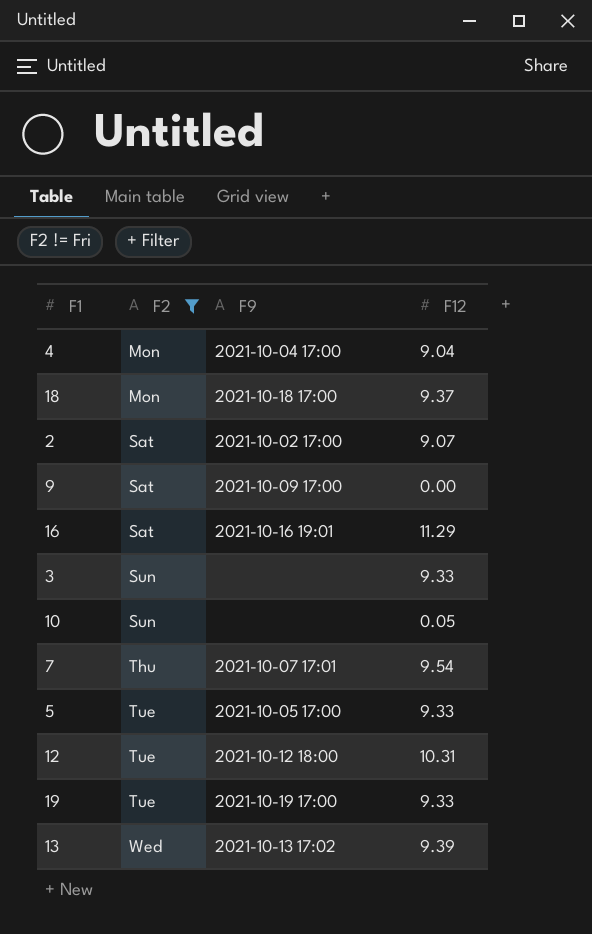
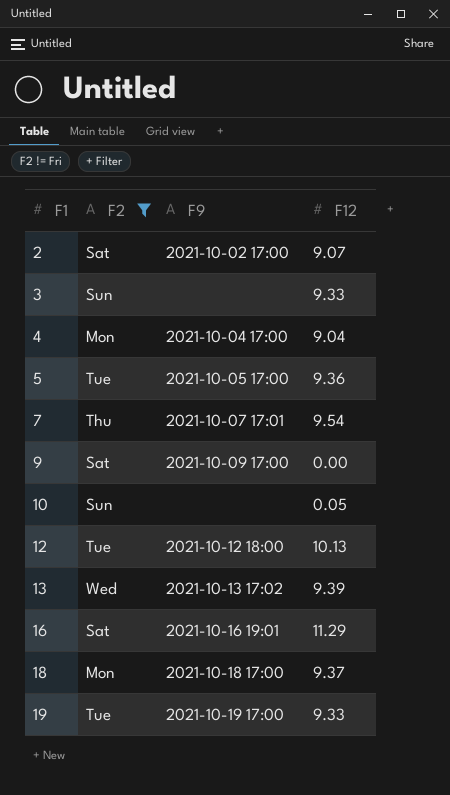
row order: F2 ascending -> F1 ascending
5 | F12: 9.33 -> 9.36
12 | F12: 10.31 -> 10.13

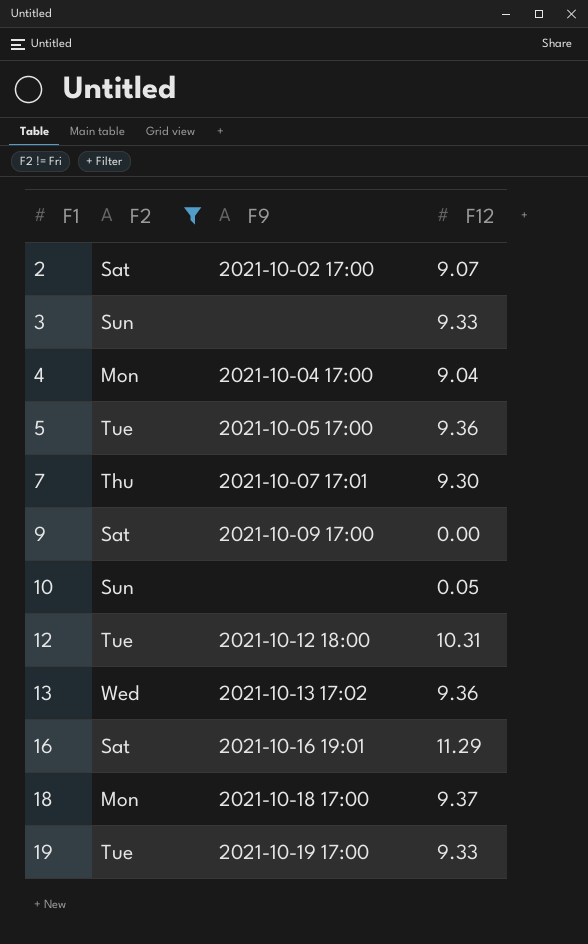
7 | F12: 9.54 -> 9.30
12 | F12: 10.13 -> 10.31
13 | F12: 9.39 -> 9.36

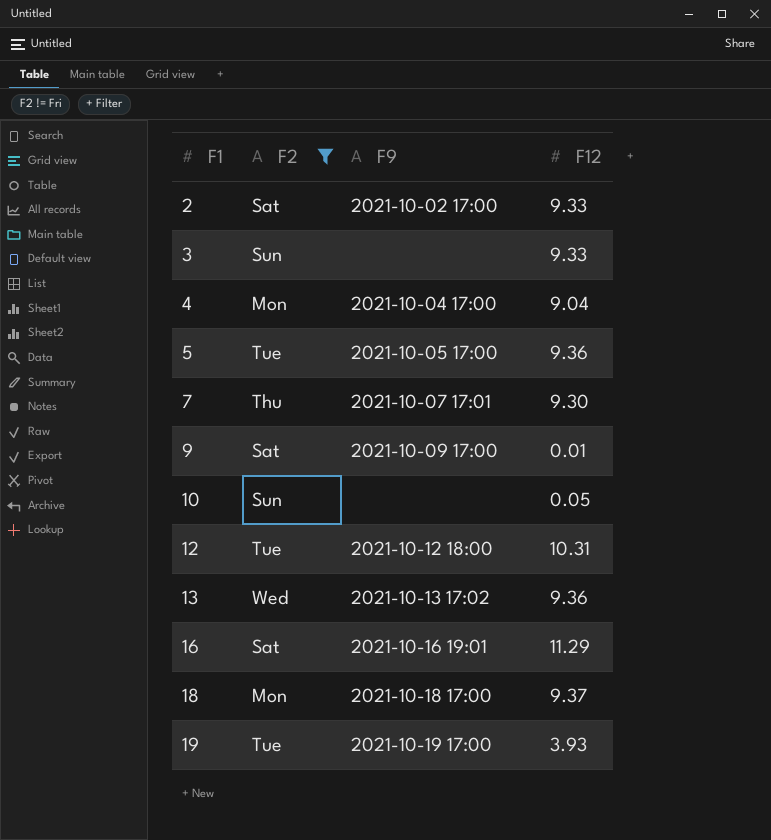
2 | F12: 9.07 -> 9.33
9 | F12: 0.00 -> 0.01
19 | F12: 9.33 -> 3.93

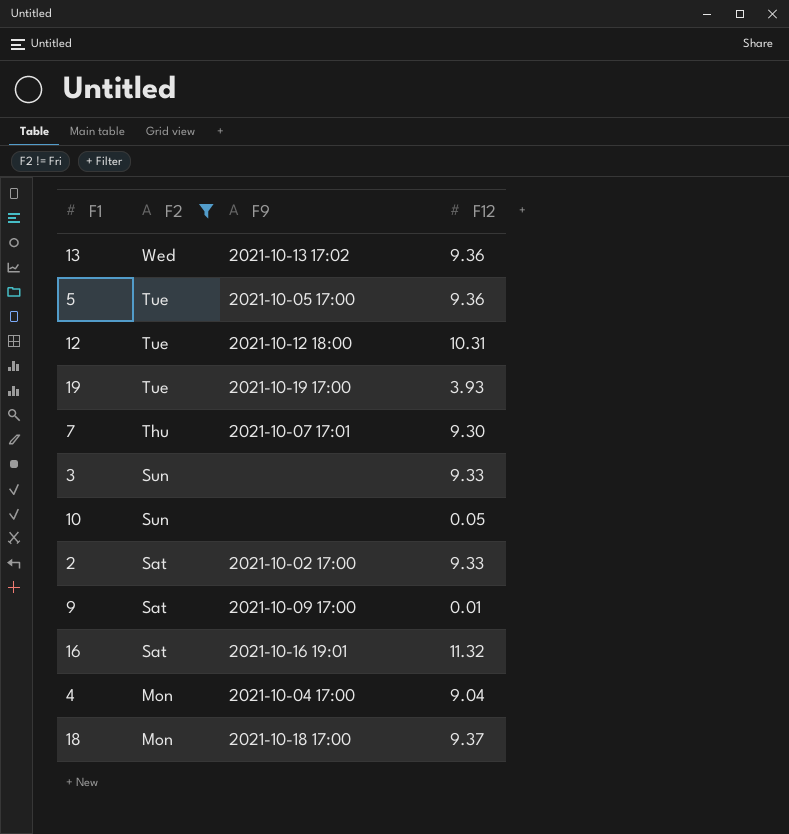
row order: F1 ascending -> F2 descending
16 | F12: 11.29 -> 11.32

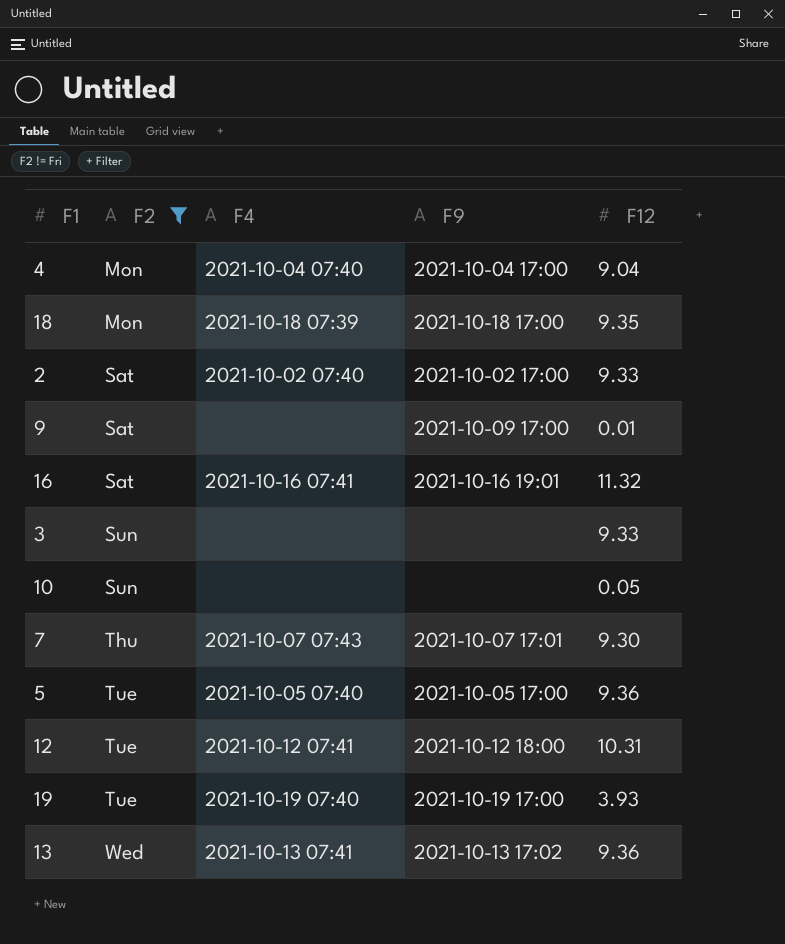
row order: F2 descending -> F2 ascending
column F4 | position: none -> 3
18 | F12: 9.37 -> 9.35

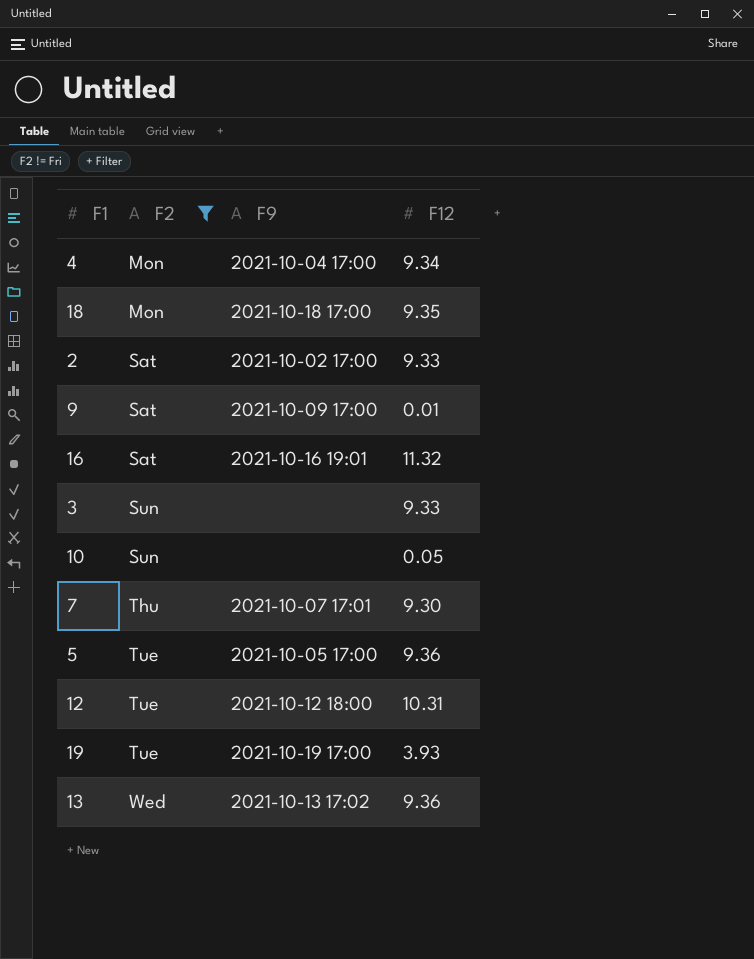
column F4 | position: 3 -> none
4 | F12: 9.04 -> 9.34

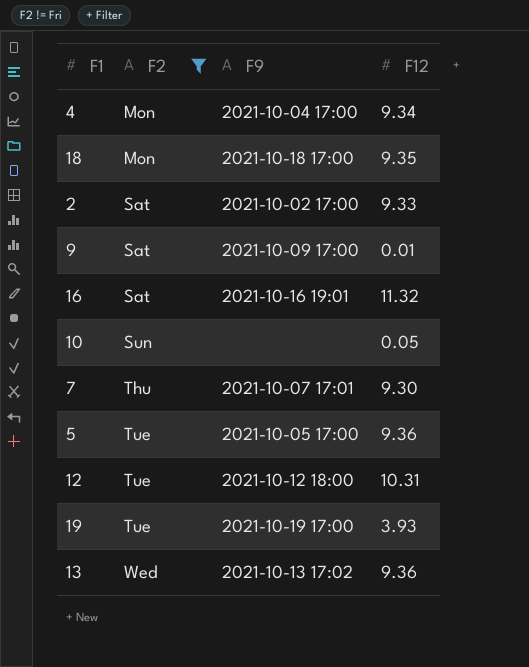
row 3: Sun | none | 9.33 -> none

